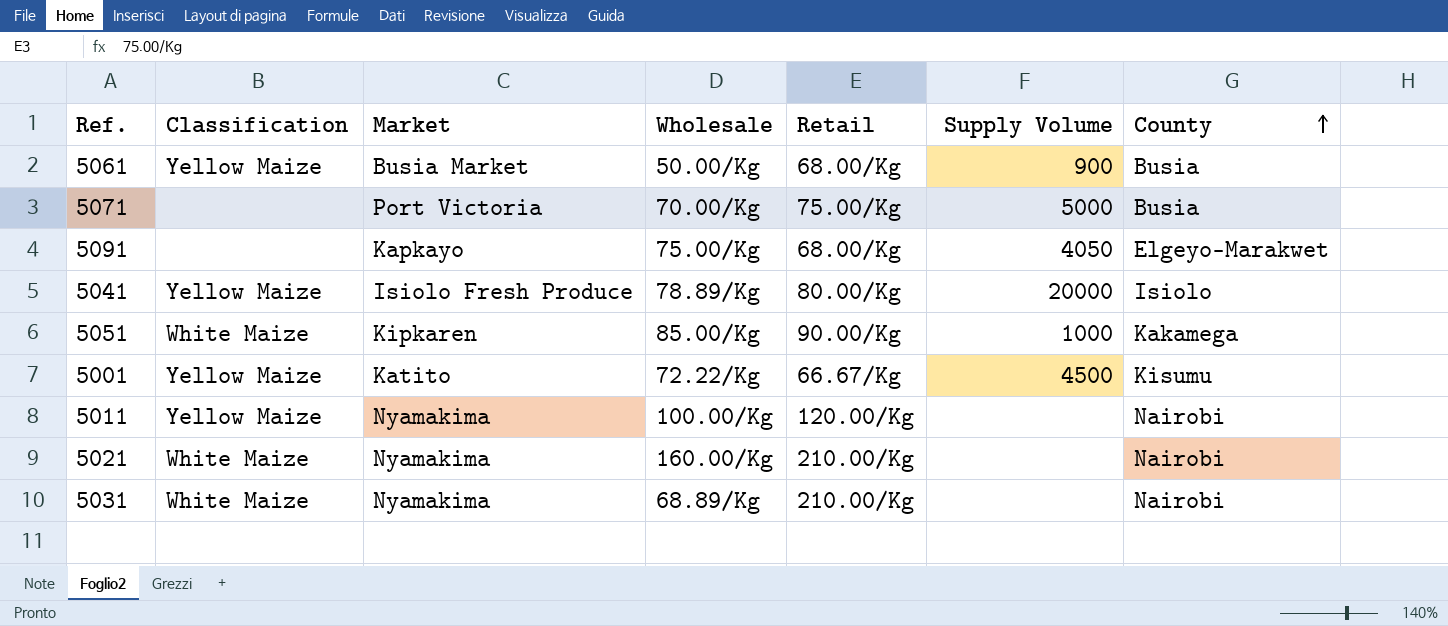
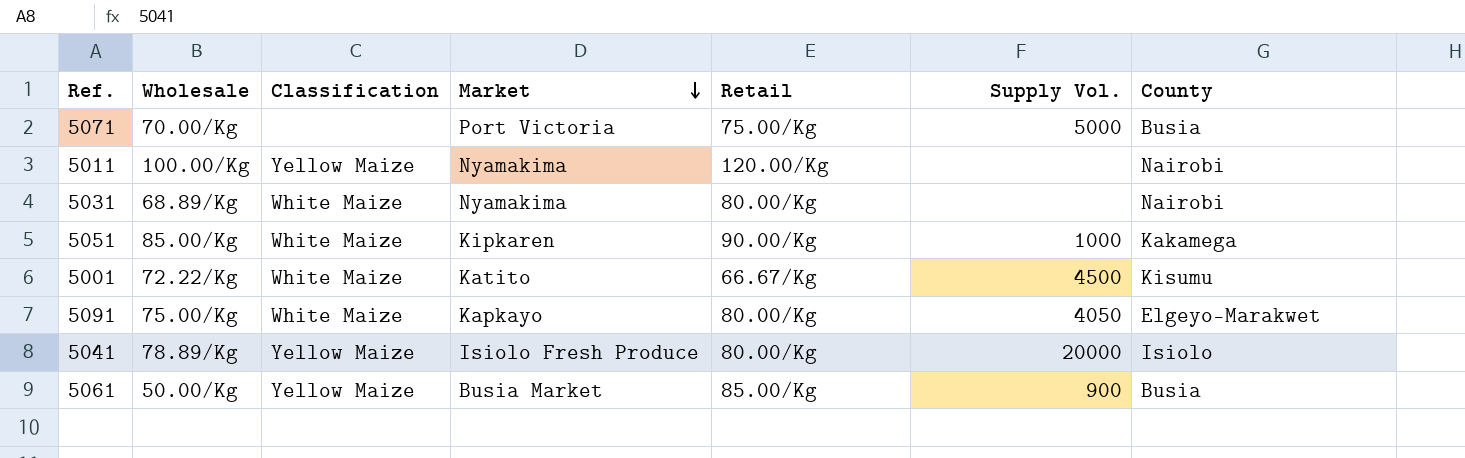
row order: County ascending -> Market descending
column Wholesale | position: 4 -> 2
column name: Supply Volume -> Supply Vol.
row 5021: White Maize | Nyamakima | 160.00/Kg | 210.00/Kg | none | Nairobi -> none
5031 | Retail: 210.00/Kg -> 80.00/Kg
5001 | Classification: Yellow Maize -> White Maize
5091 | Classification: none -> White Maize
5091 | Retail: 68.00/Kg -> 80.00/Kg
5061 | Retail: 68.00/Kg -> 85.00/Kg

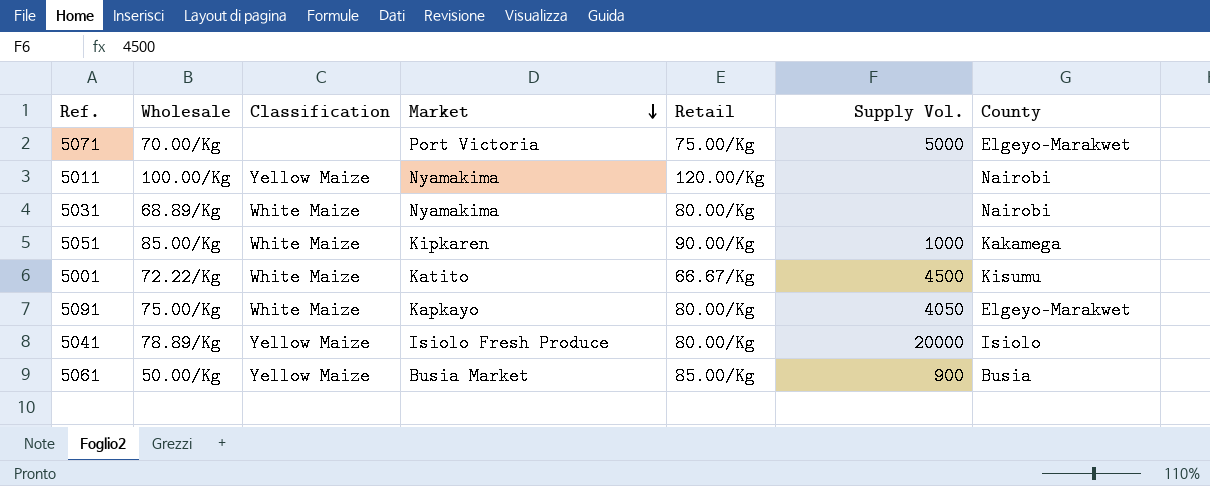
5071 | County: Busia -> Elgeyo-Marakwet

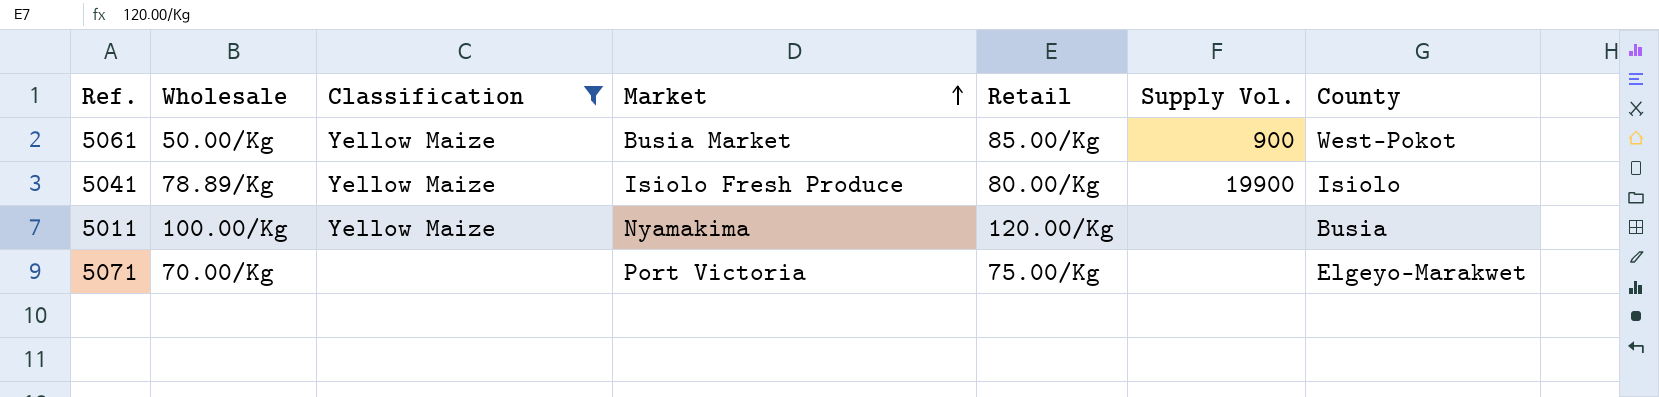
filter: none -> Classification != White Maize
row order: Market descending -> Market ascending
5061 | County: Busia -> West-Pokot
5041 | Supply Vol.: 20000 -> 19900
5011 | County: Nairobi -> Busia
5071 | Supply Vol.: 5000 -> none

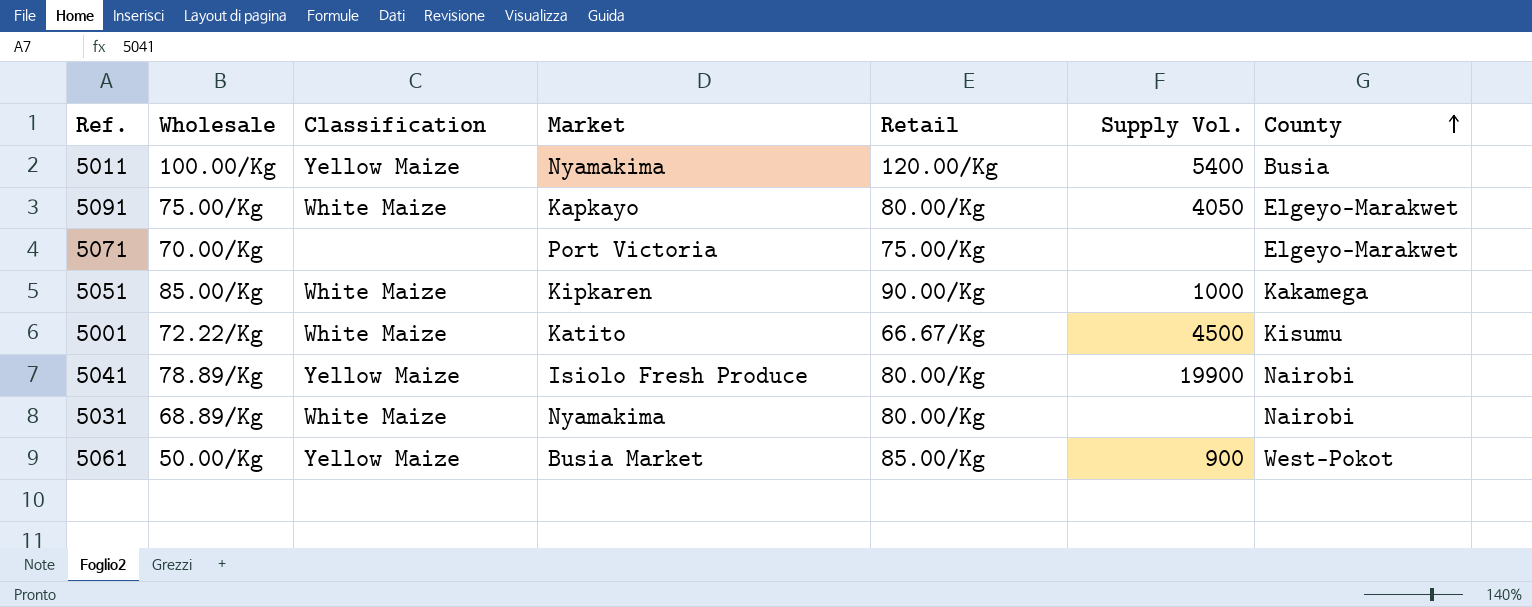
filter: Classification != White Maize -> none
row order: Market ascending -> County ascending
5011 | Supply Vol.: none -> 5400
5041 | County: Isiolo -> Nairobi

